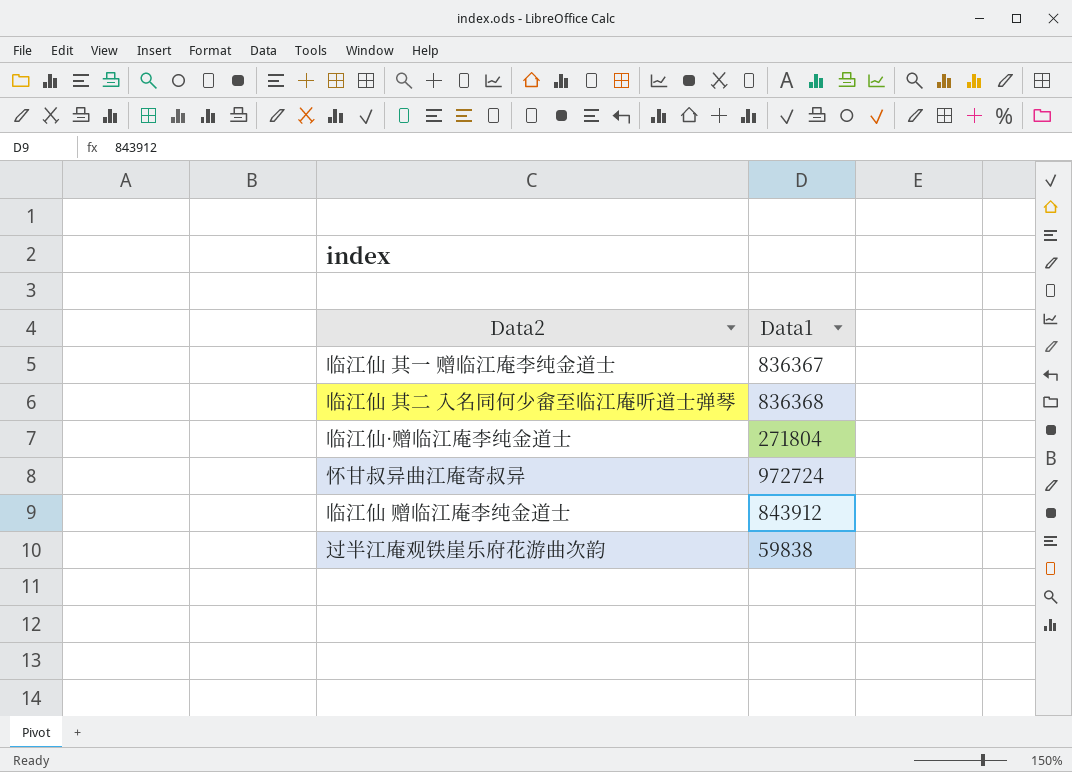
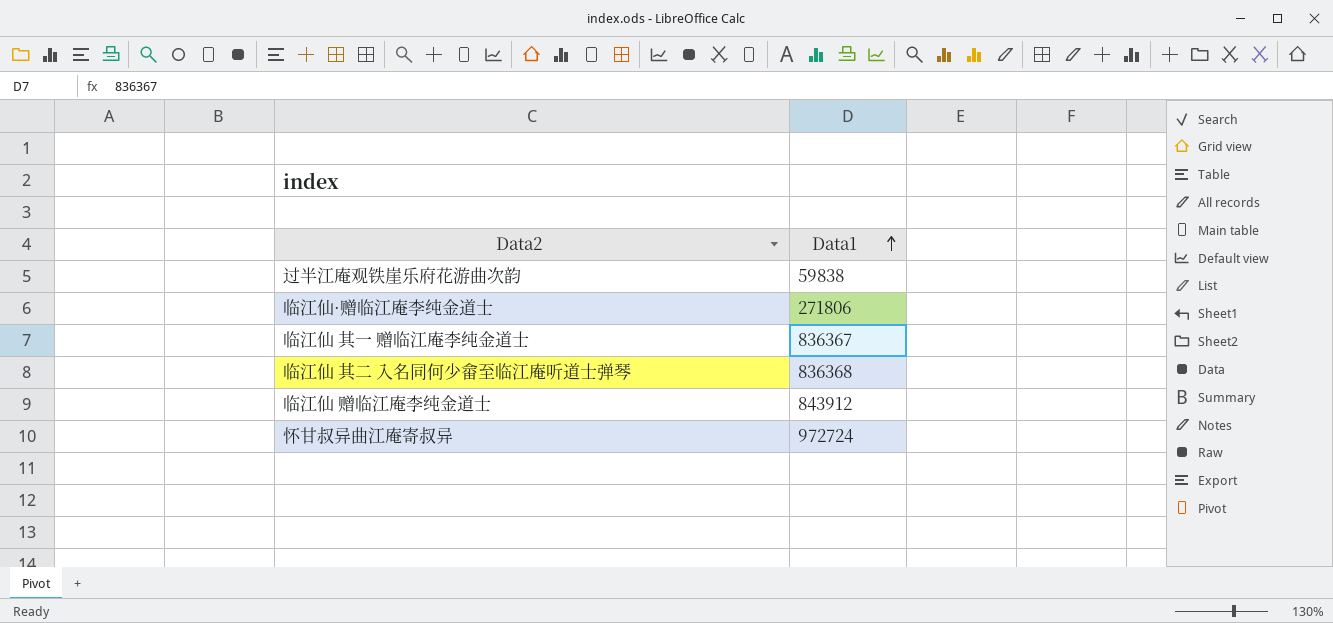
row order: none -> Data1 ascending
临江仙·赠临江庵李纯金道士 | Data1: 271804 -> 271806

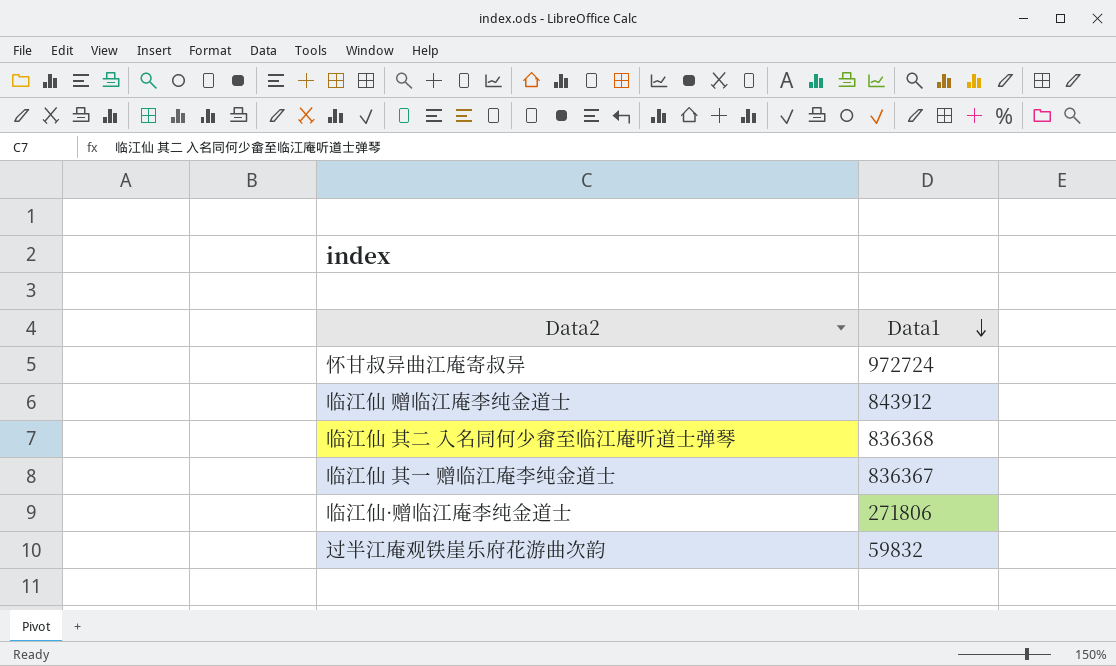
row order: Data1 ascending -> Data1 descending
过半江庵观铁崖乐府花游曲次韵 | Data1: 59838 -> 59832

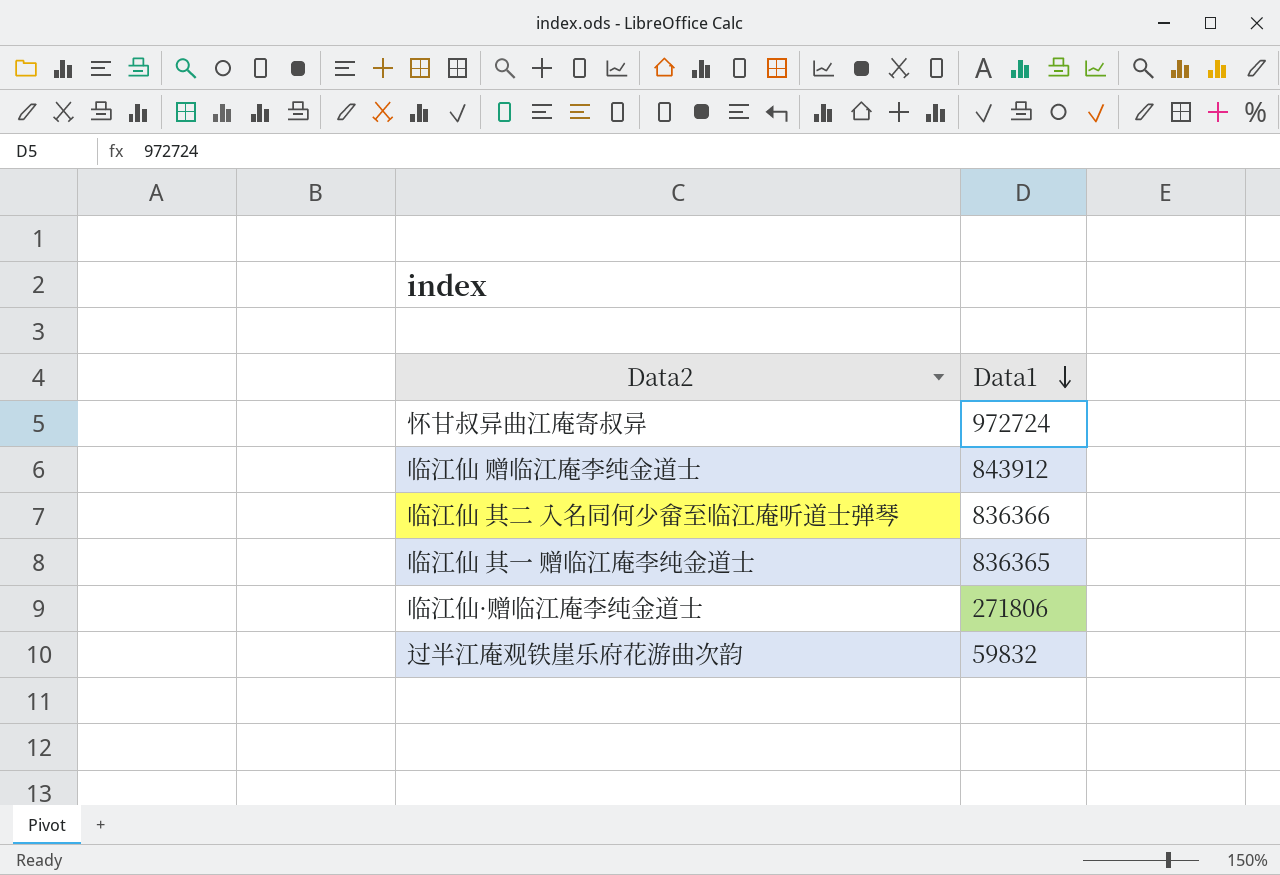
临江仙 其二 入名同何少畲至临江庵听道士弹琴 | Data1: 836368 -> 836366
临江仙 其一 赠临江庵李纯金道士 | Data1: 836367 -> 836365

